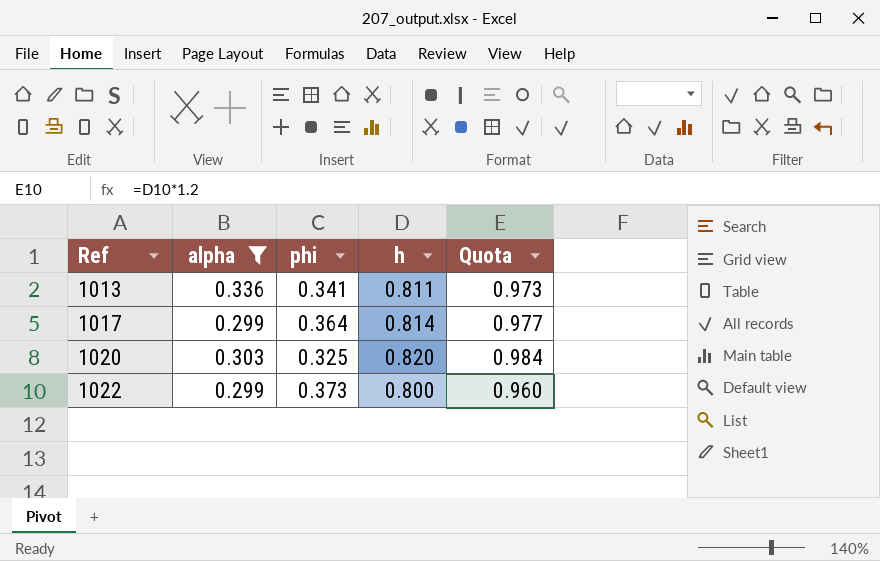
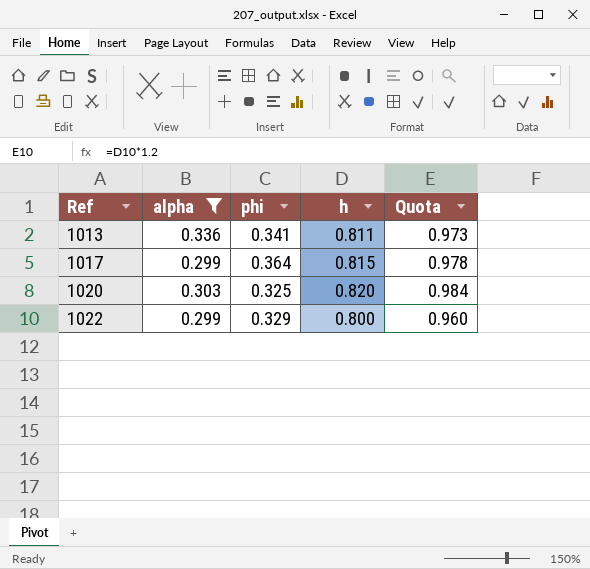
1017 | h: 0.814 -> 0.815
1017 | Quota: 0.977 -> 0.978
1022 | phi: 0.373 -> 0.329

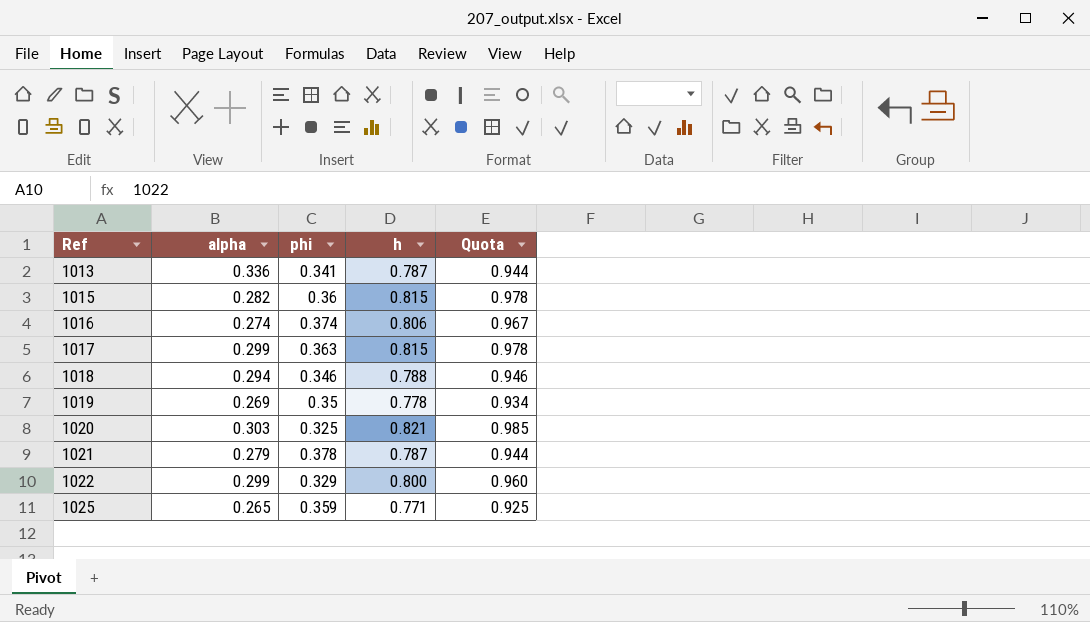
filter: alpha >= 0.299 -> none
1013 | h: 0.811 -> 0.787
1013 | Quota: 0.973 -> 0.944
1017 | phi: 0.364 -> 0.363
1020 | h: 0.820 -> 0.821
1020 | Quota: 0.984 -> 0.985

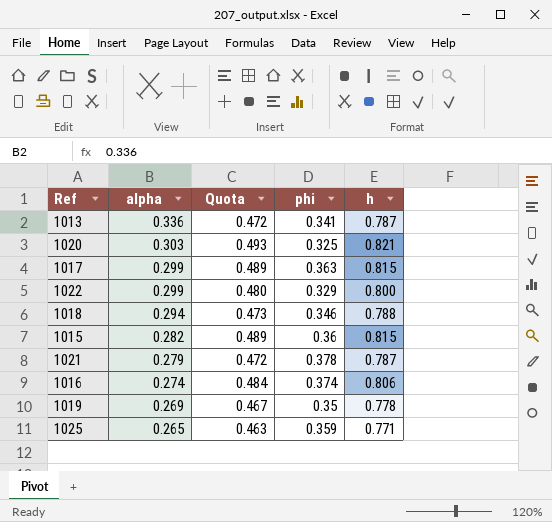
row order: Ref ascending -> alpha descending
column Quota | formula: [h] * 1.2 -> [h] * 0.6
column Quota | position: 5 -> 3

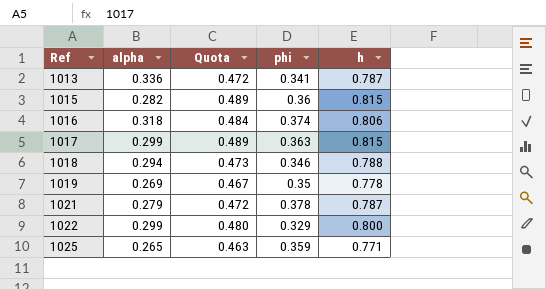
row order: alpha descending -> Ref ascending
row 1020: 0.303 | 0.493 | 0.325 | 0.821 -> none
1016 | alpha: 0.274 -> 0.318

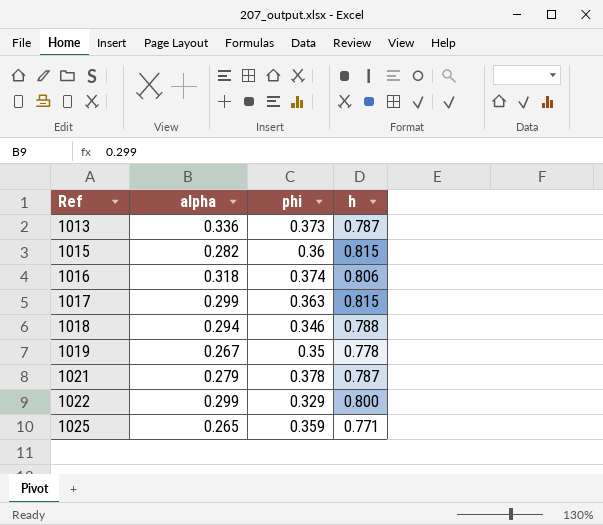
column Quota | formula: [h] * 0.6 -> none
1013 | phi: 0.341 -> 0.373
1019 | alpha: 0.269 -> 0.267

